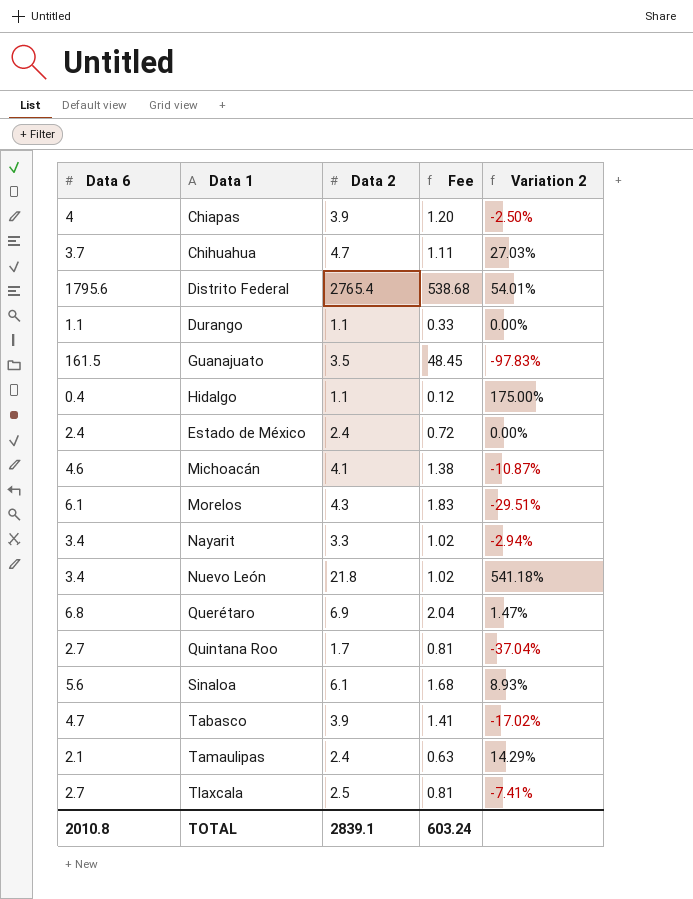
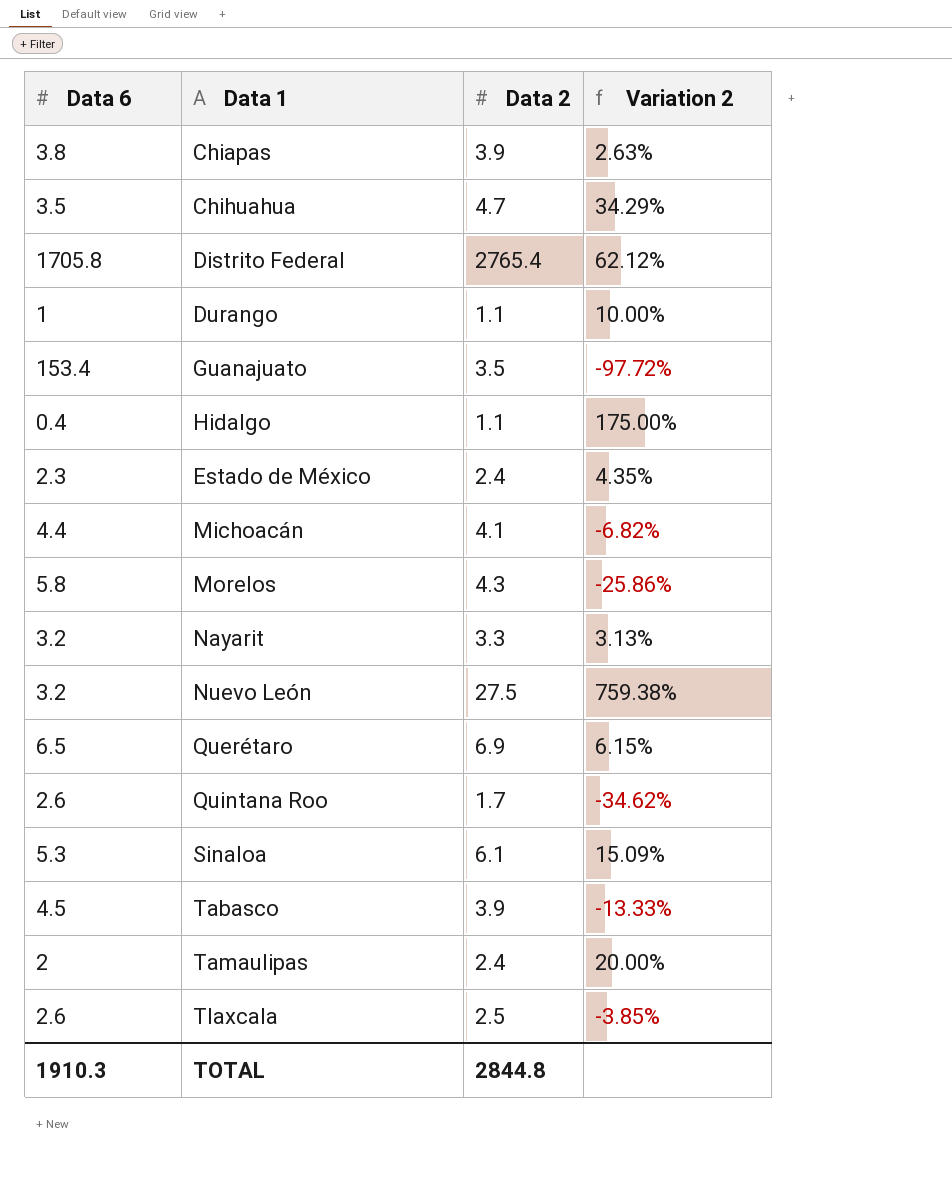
column Fee | formula: [Data 6] * 0.3 -> none
Chiapas | Data 6: 4 -> 3.8
Chiapas | Variation 2: -2.50% -> 2.63%
Chihuahua | Data 6: 3.7 -> 3.5
Chihuahua | Variation 2: 27.03% -> 34.29%
Distrito Federal | Data 6: 1795.6 -> 1705.8
Distrito Federal | Variation 2: 54.01% -> 62.12%
Durango | Data 6: 1.1 -> 1
Durango | Variation 2: 0.00% -> 10.00%
Guanajuato | Data 6: 161.5 -> 153.4
Guanajuato | Variation 2: -97.83% -> -97.72%
Estado de México | Data 6: 2.4 -> 2.3
Estado de México | Variation 2: 0.00% -> 4.35%
Michoacán | Data 6: 4.6 -> 4.4
Michoacán | Variation 2: -10.87% -> -6.82%
Morelos | Data 6: 6.1 -> 5.8
Morelos | Variation 2: -29.51% -> -25.86%
Nayarit | Data 6: 3.4 -> 3.2
Nayarit | Variation 2: -2.94% -> 3.13%
Nuevo León | Data 6: 3.4 -> 3.2
Nuevo León | Data 2: 21.8 -> 27.5
Nuevo León | Variation 2: 541.18% -> 759.38%
Querétaro | Data 6: 6.8 -> 6.5
Querétaro | Variation 2: 1.47% -> 6.15%
Quintana Roo | Data 6: 2.7 -> 2.6
Quintana Roo | Variation 2: -37.04% -> -34.62%
Sinaloa | Data 6: 5.6 -> 5.3
Sinaloa | Variation 2: 8.93% -> 15.09%
Tabasco | Data 6: 4.7 -> 4.5
Tabasco | Variation 2: -17.02% -> -13.33%
Tamaulipas | Data 6: 2.1 -> 2
Tamaulipas | Variation 2: 14.29% -> 20.00%
Tlaxcala | Data 6: 2.7 -> 2.6
Tlaxcala | Variation 2: -7.41% -> -3.85%
TOTAL | Data 6: 2010.8 -> 1910.3
TOTAL | Data 2: 2839.1 -> 2844.8

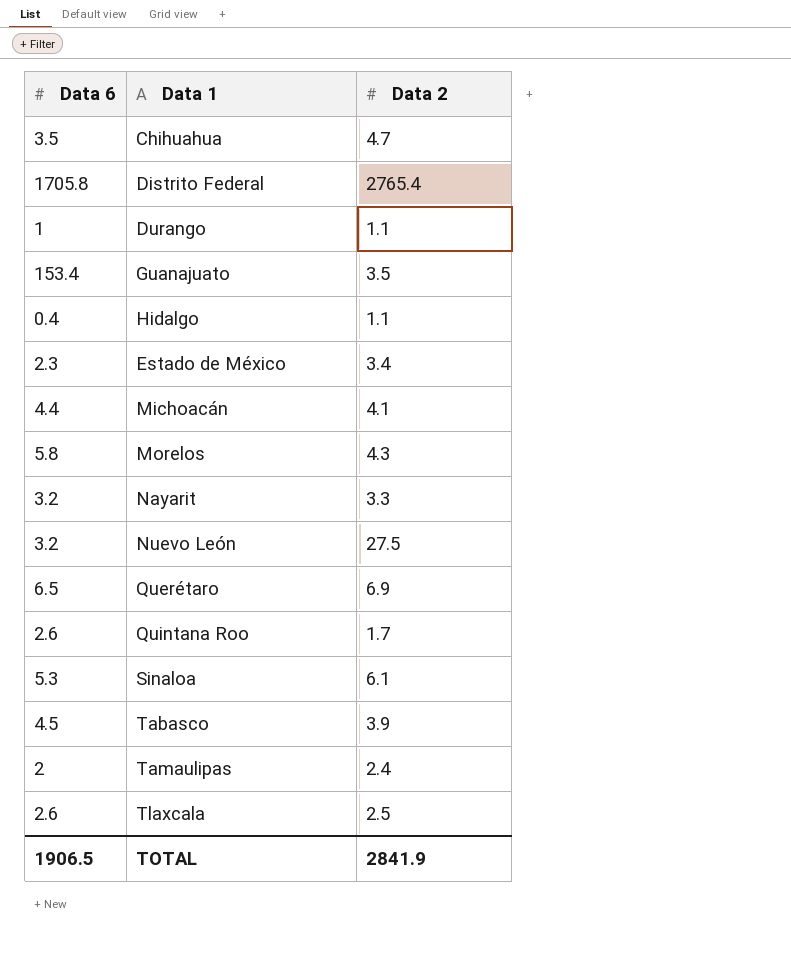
column Variation 2 | formula: ([Data 2] - [Data 6]) / [Data 6] -> none
row Chiapas: 3.8 | 3.9 | 2.63% -> none
Estado de México | Data 2: 2.4 -> 3.4
TOTAL | Data 6: 1910.3 -> 1906.5
TOTAL | Data 2: 2844.8 -> 2841.9

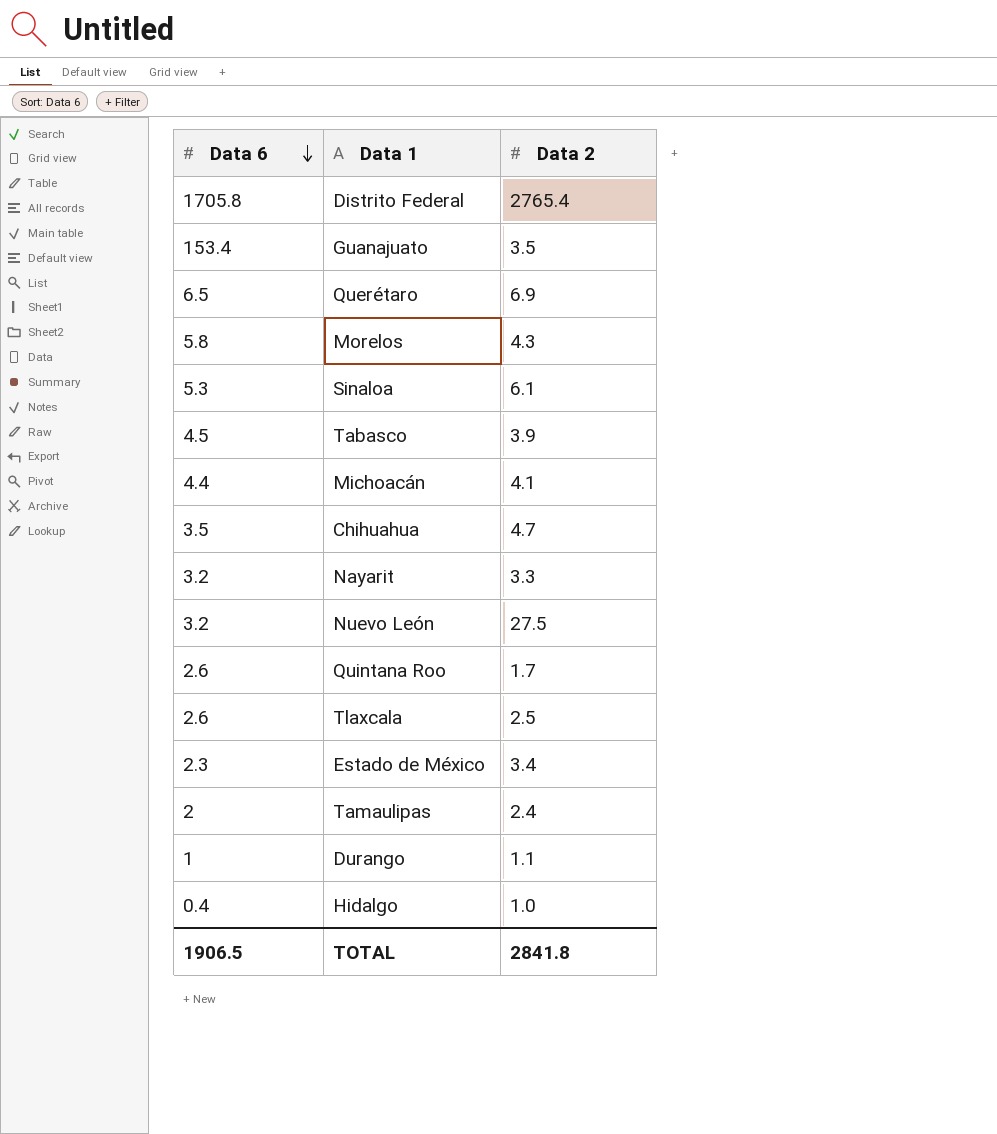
row order: none -> Data 6 descending
Hidalgo | Data 2: 1.1 -> 1.0
TOTAL | Data 2: 2841.9 -> 2841.8

